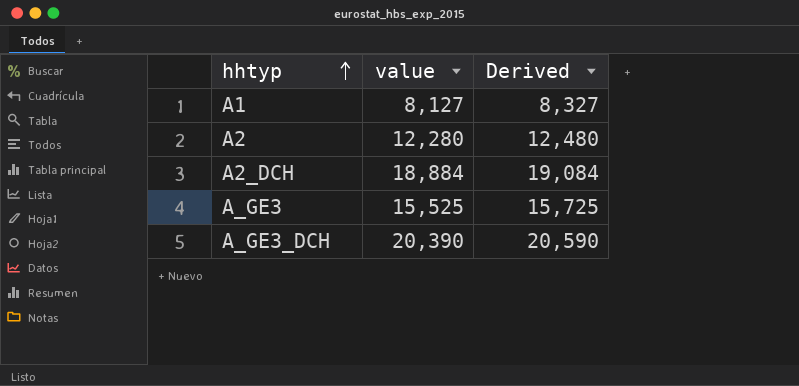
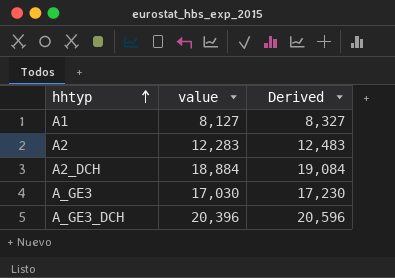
A2 | value: 12,280 -> 12,283
A2 | Derived: 12,480 -> 12,483
A_GE3 | value: 15,525 -> 17,030
A_GE3 | Derived: 15,725 -> 17,230
A_GE3_DCH | value: 20,390 -> 20,396
A_GE3_DCH | Derived: 20,590 -> 20,596

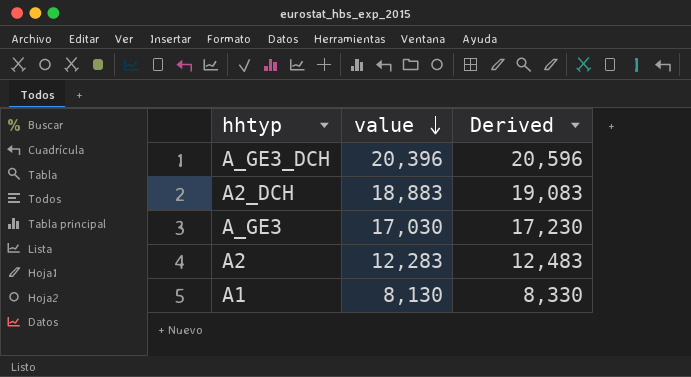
row order: hhtyp ascending -> value descending
A2_DCH | value: 18,884 -> 18,883
A2_DCH | Derived: 19,084 -> 19,083
A1 | value: 8,127 -> 8,130
A1 | Derived: 8,327 -> 8,330

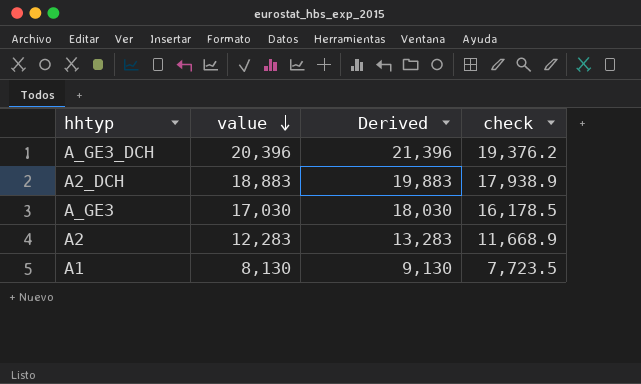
column Derived | formula: [value] + 200 -> [value] + 1000
column check | formula: none -> [value] * 0.95

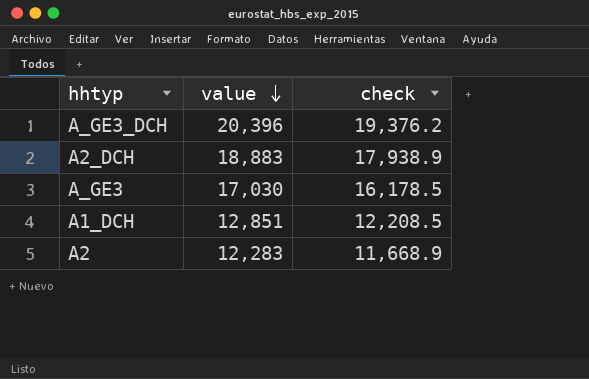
column Derived | formula: [value] + 1000 -> none
row A1: 8,130 | 9,130 | 7,723.5 -> none
row A1_DCH: none -> 12,851 | 12,208.5

